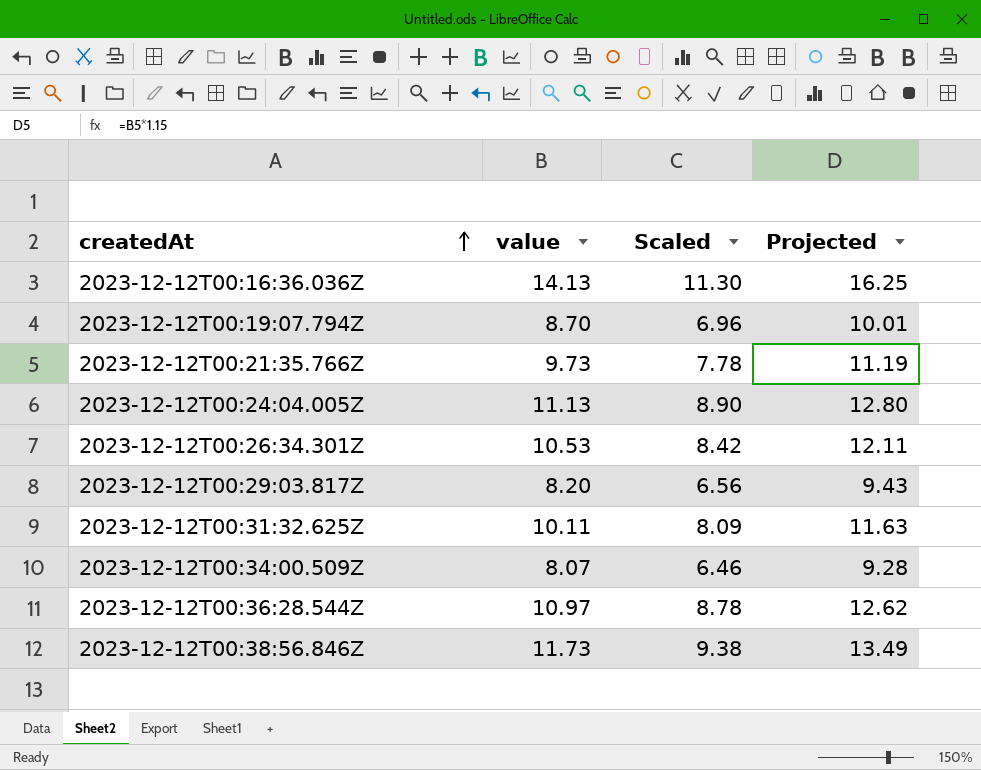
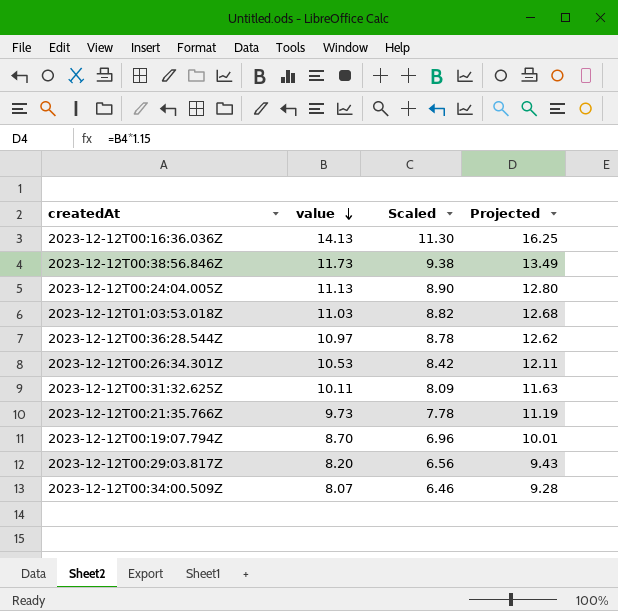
row order: createdAt ascending -> value descending
row 2023-12-12T01:03:53.018Z: none -> 11.03 | 8.82 | 12.68

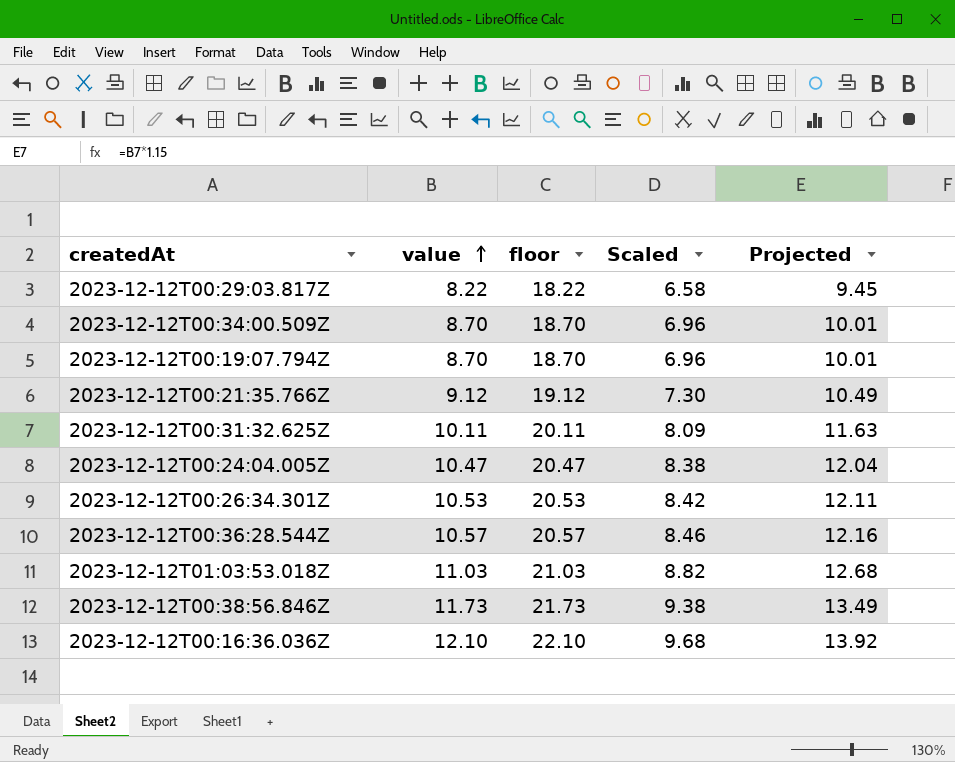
row order: value descending -> value ascending
column floor | formula: none -> [value] + 10
2023-12-12T00:29:03.817Z | value: 8.20 -> 8.22
2023-12-12T00:29:03.817Z | Scaled: 6.56 -> 6.58
2023-12-12T00:29:03.817Z | Projected: 9.43 -> 9.45
2023-12-12T00:34:00.509Z | value: 8.07 -> 8.70
2023-12-12T00:34:00.509Z | Scaled: 6.46 -> 6.96
2023-12-12T00:34:00.509Z | Projected: 9.28 -> 10.01
2023-12-12T00:21:35.766Z | value: 9.73 -> 9.12
2023-12-12T00:21:35.766Z | Scaled: 7.78 -> 7.30
2023-12-12T00:21:35.766Z | Projected: 11.19 -> 10.49
2023-12-12T00:24:04.005Z | value: 11.13 -> 10.47
2023-12-12T00:24:04.005Z | Scaled: 8.90 -> 8.38
2023-12-12T00:24:04.005Z | Projected: 12.80 -> 12.04
2023-12-12T00:36:28.544Z | value: 10.97 -> 10.57
2023-12-12T00:36:28.544Z | Scaled: 8.78 -> 8.46
2023-12-12T00:36:28.544Z | Projected: 12.62 -> 12.16
2023-12-12T00:16:36.036Z | value: 14.13 -> 12.10
2023-12-12T00:16:36.036Z | Scaled: 11.30 -> 9.68
2023-12-12T00:16:36.036Z | Projected: 16.25 -> 13.92

